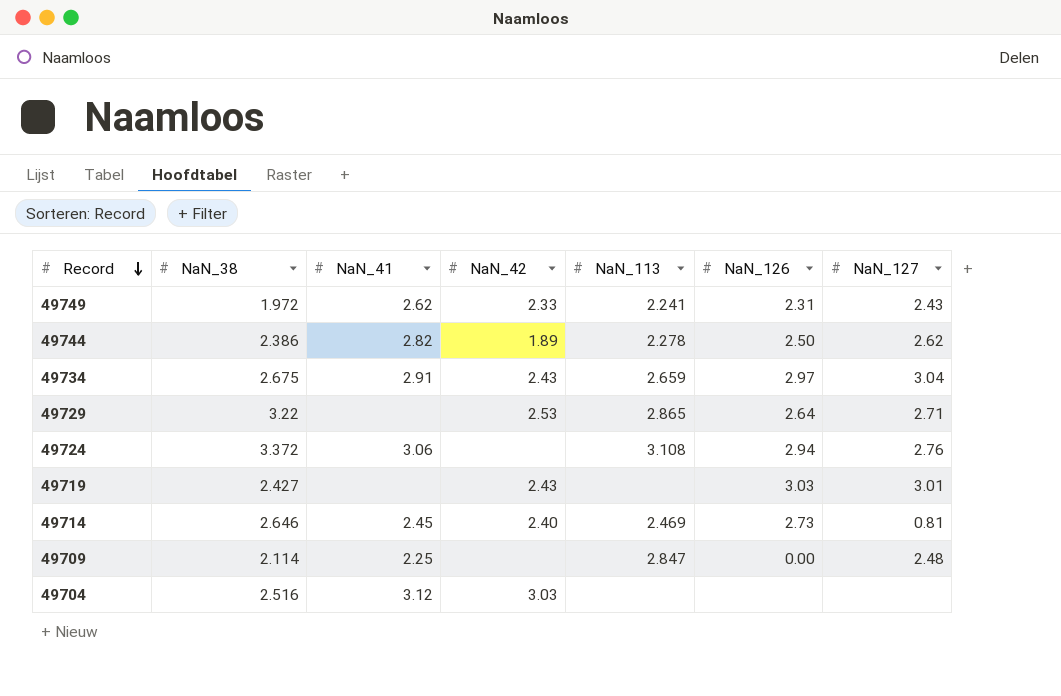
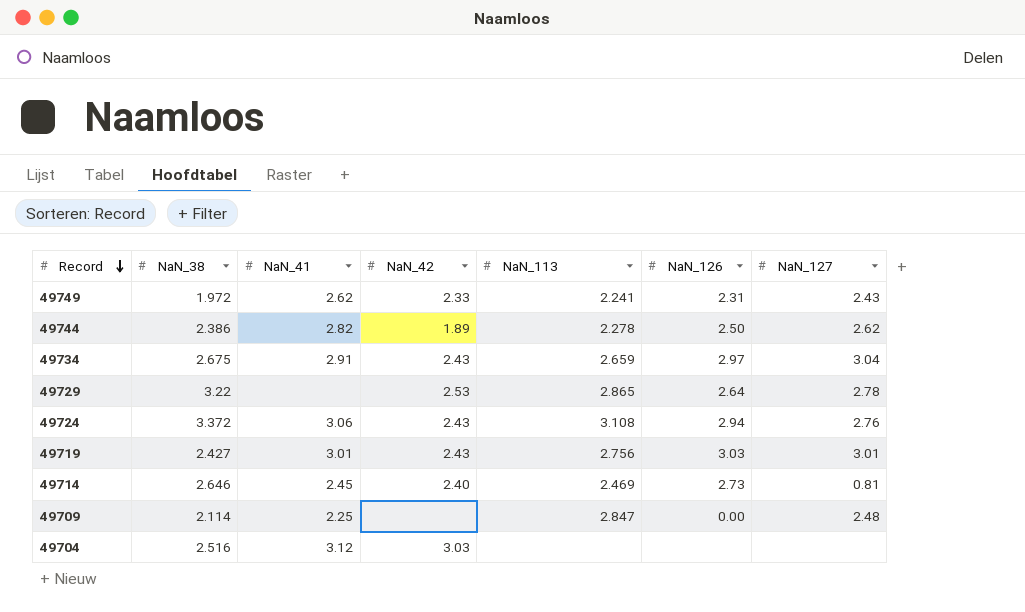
49729 | NaN_127: 2.71 -> 2.78
49724 | NaN_42: none -> 2.43
49719 | NaN_41: none -> 3.01
49719 | NaN_113: none -> 2.756

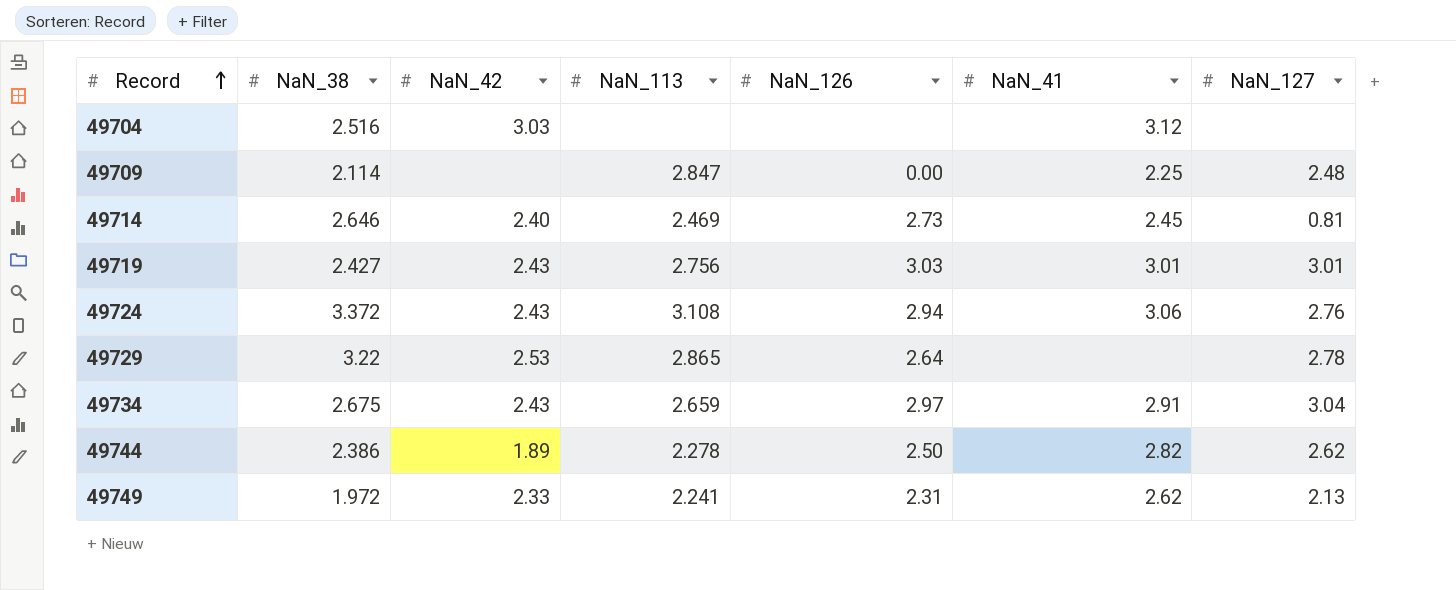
row order: Record descending -> Record ascending
column NaN_41 | position: 3 -> 6
49749 | NaN_127: 2.43 -> 2.13

